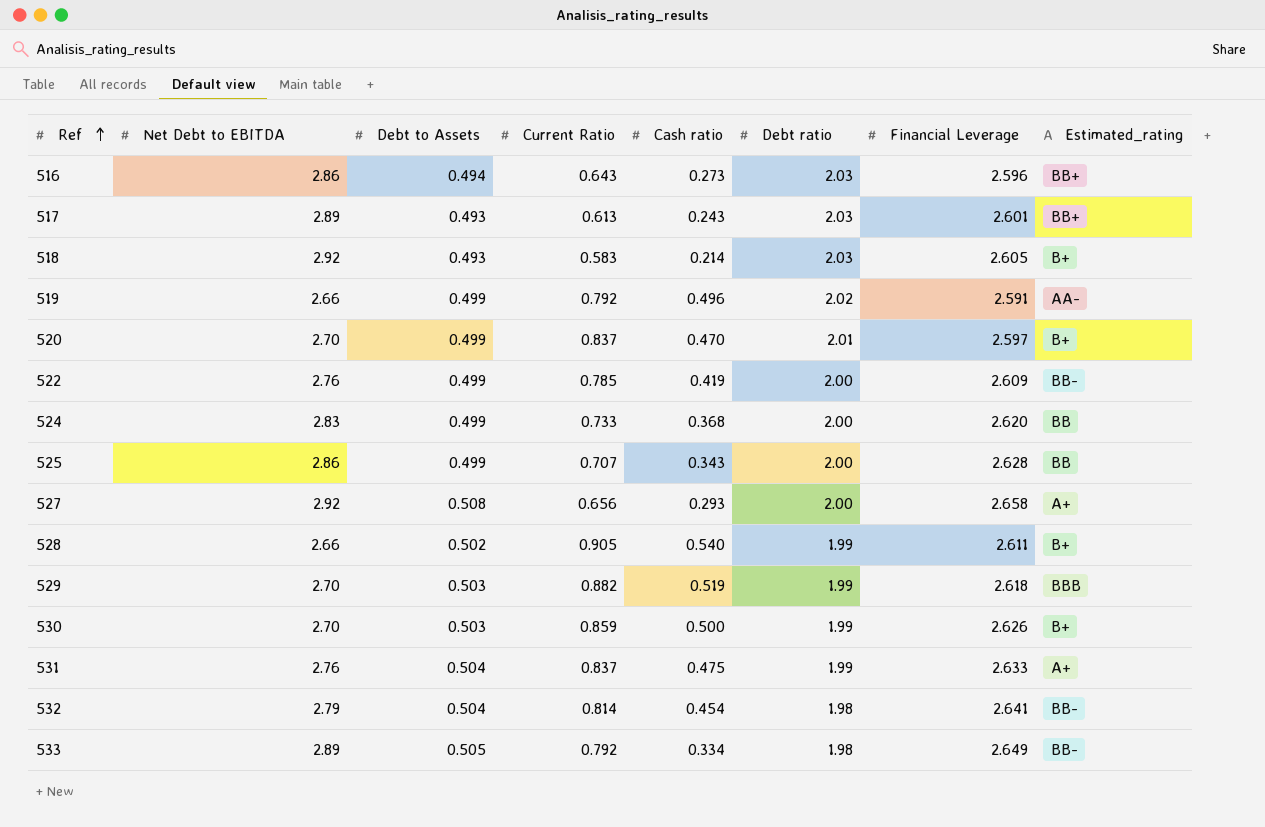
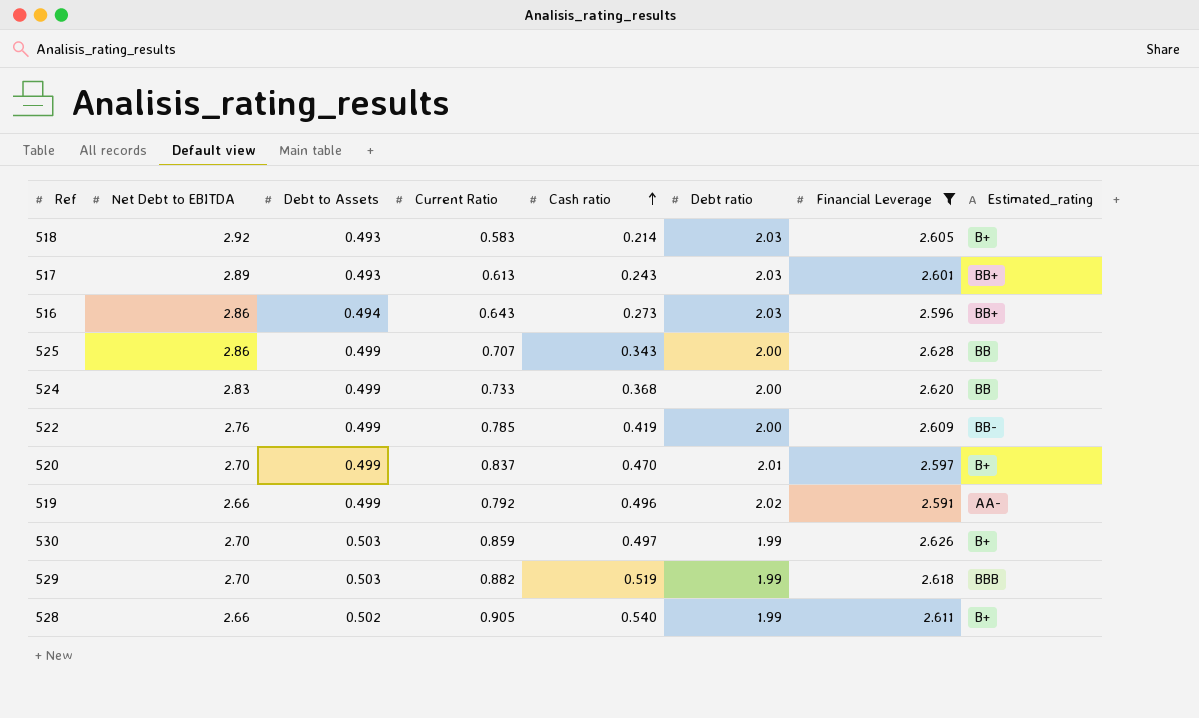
filter: none -> Financial Leverage <= 2.628
row order: Ref ascending -> Cash ratio ascending
530 | Cash ratio: 0.500 -> 0.497

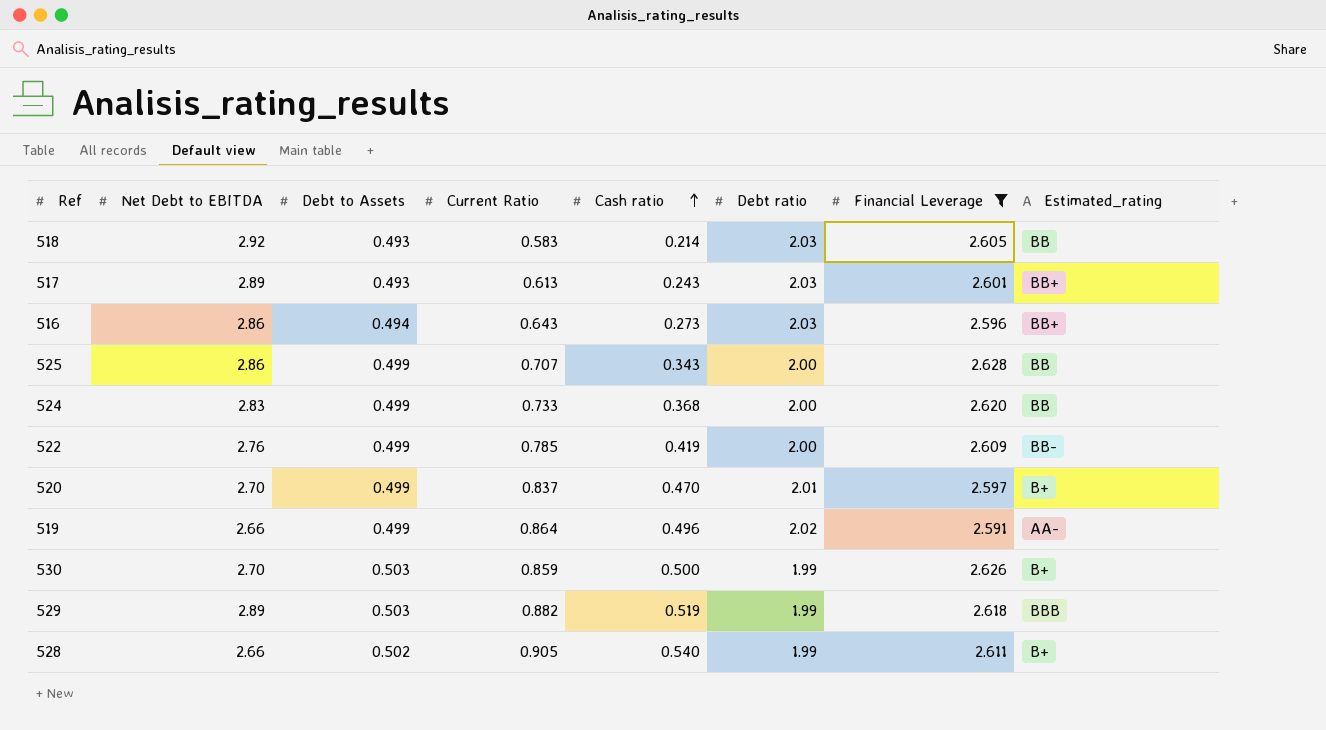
518 | Estimated_rating: B+ -> BB
519 | Current Ratio: 0.792 -> 0.864
530 | Cash ratio: 0.497 -> 0.500
529 | Net Debt to EBITDA: 2.70 -> 2.89

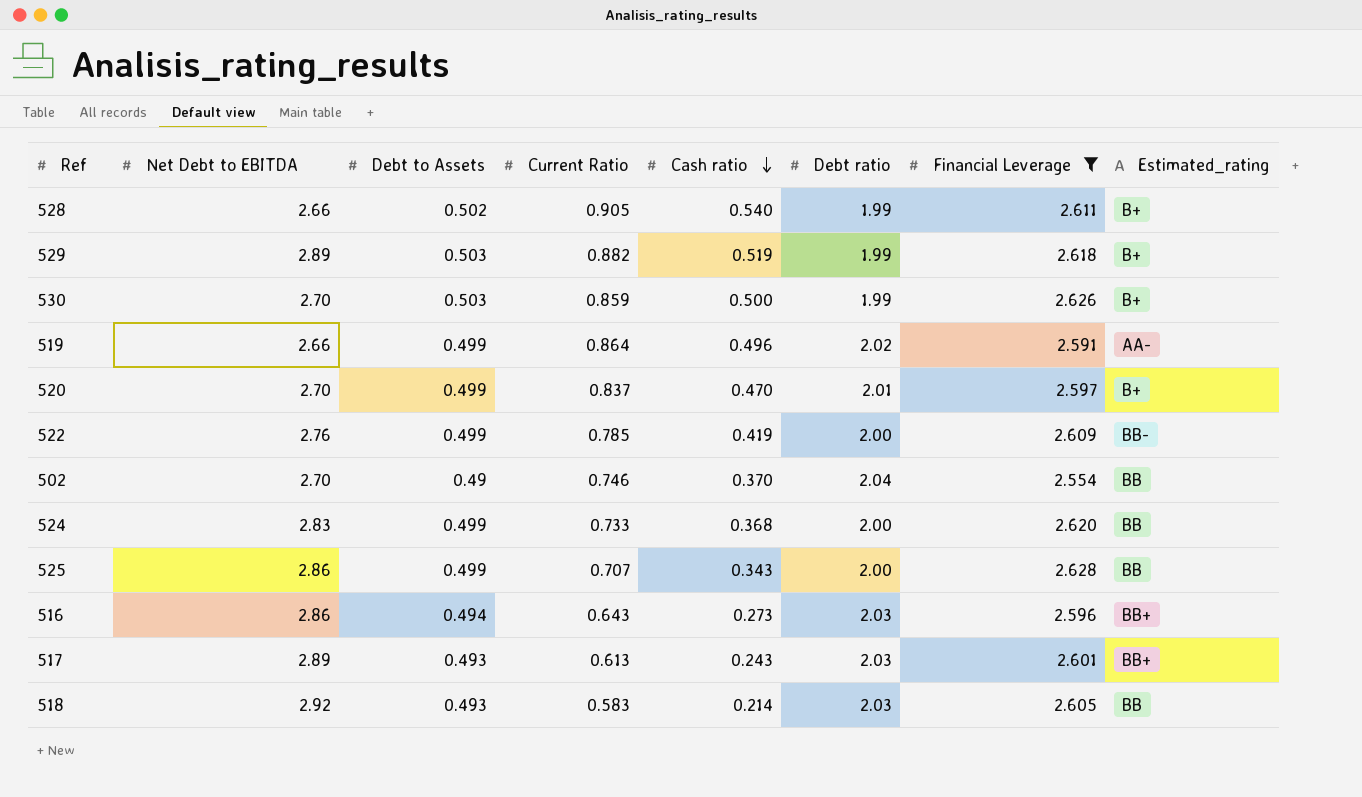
row order: Cash ratio ascending -> Cash ratio descending
529 | Estimated_rating: BBB -> B+
row 502: none -> 2.70 | 0.49 | 0.746 | 0.370 | 2.04 | 2.554 | BB

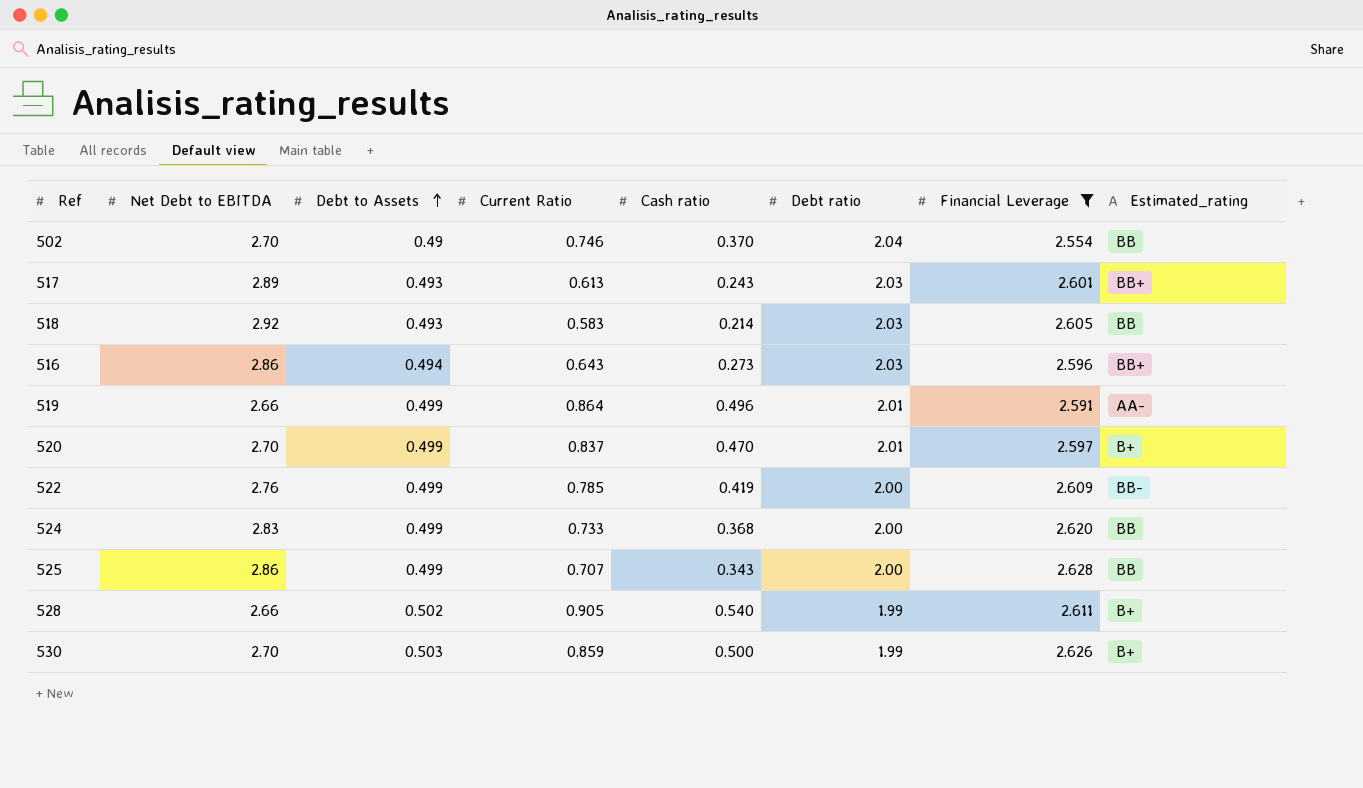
row order: Cash ratio descending -> Debt to Assets ascending
row 529: 2.89 | 0.503 | 0.882 | 0.519 | 1.99 | 2.618 | B+ -> none
519 | Debt ratio: 2.02 -> 2.01

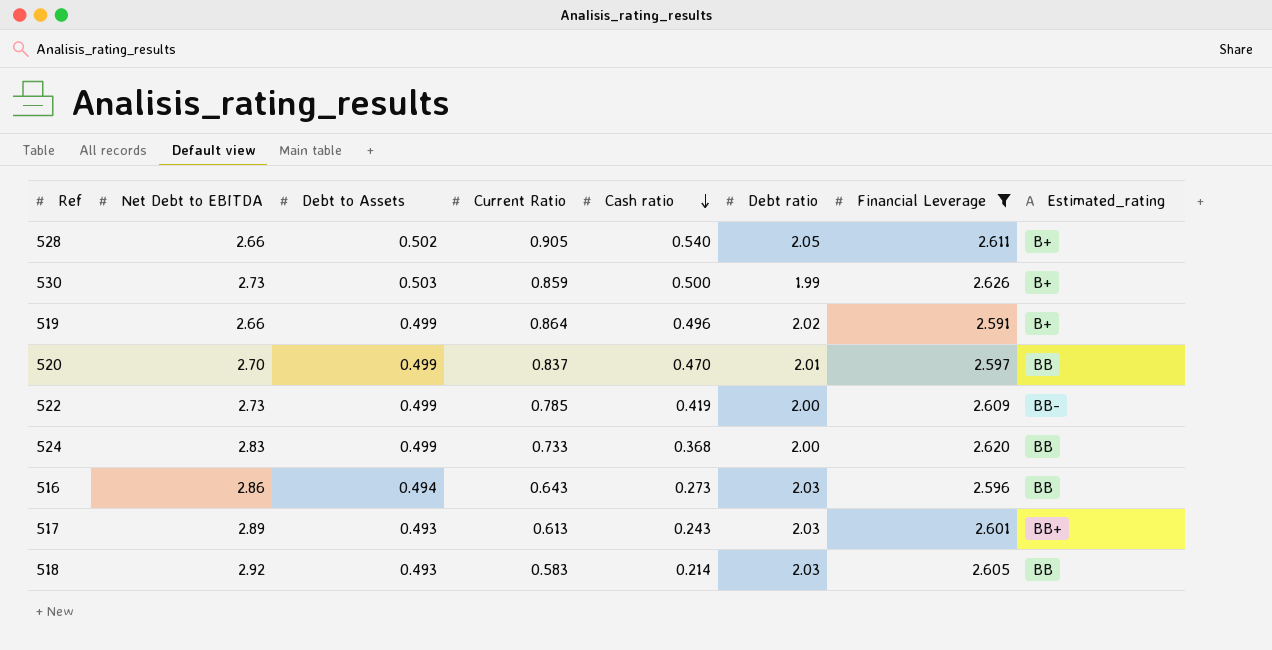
row order: Debt to Assets ascending -> Cash ratio descending
row 502: 2.70 | 0.49 | 0.746 | 0.370 | 2.04 | 2.554 | BB -> none
row 525: 2.86 | 0.499 | 0.707 | 0.343 | 2.00 | 2.628 | BB -> none
528 | Debt ratio: 1.99 -> 2.05
530 | Net Debt to EBITDA: 2.70 -> 2.73
519 | Debt ratio: 2.01 -> 2.02
519 | Estimated_rating: AA- -> B+
520 | Estimated_rating: B+ -> BB
522 | Net Debt to EBITDA: 2.76 -> 2.73
516 | Estimated_rating: BB+ -> BB

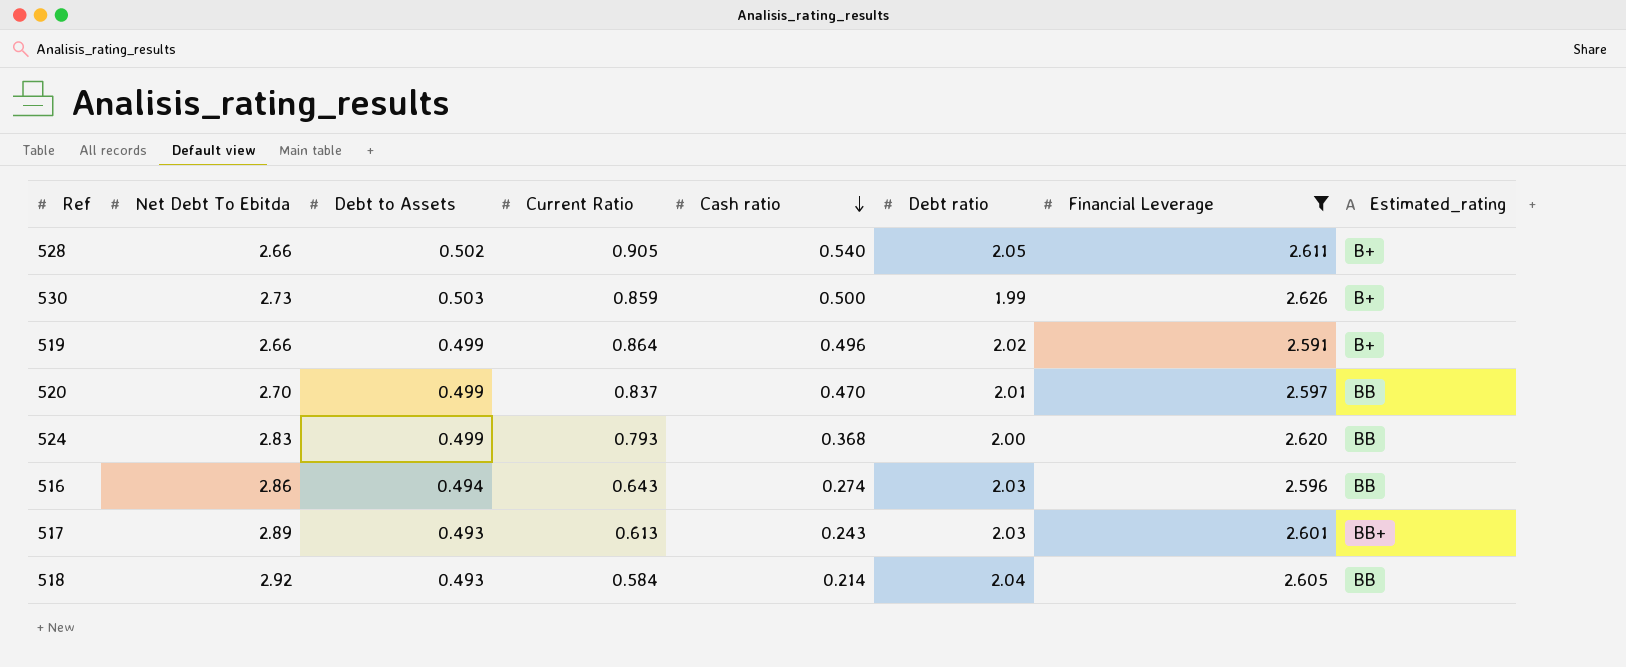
column name: Net Debt to EBITDA -> Net Debt To Ebitda
row 522: 2.73 | 0.499 | 0.785 | 0.419 | 2.00 | 2.609 | BB- -> none
524 | Current Ratio: 0.733 -> 0.793
516 | Cash ratio: 0.273 -> 0.274
518 | Current Ratio: 0.583 -> 0.584
518 | Debt ratio: 2.03 -> 2.04

